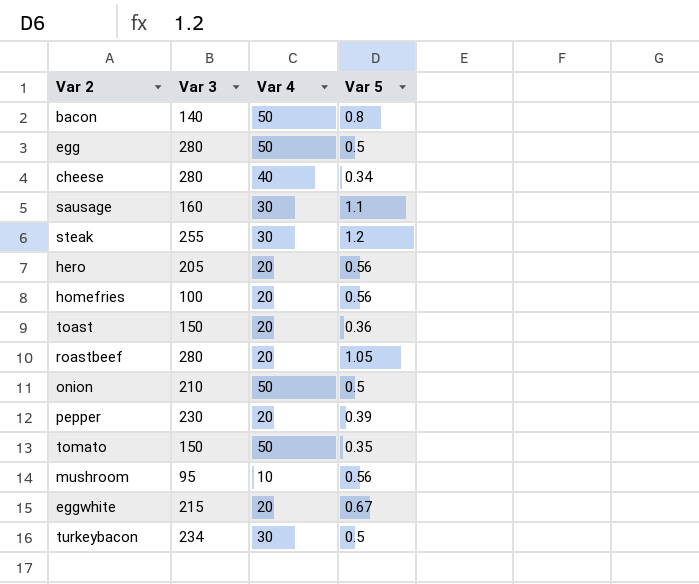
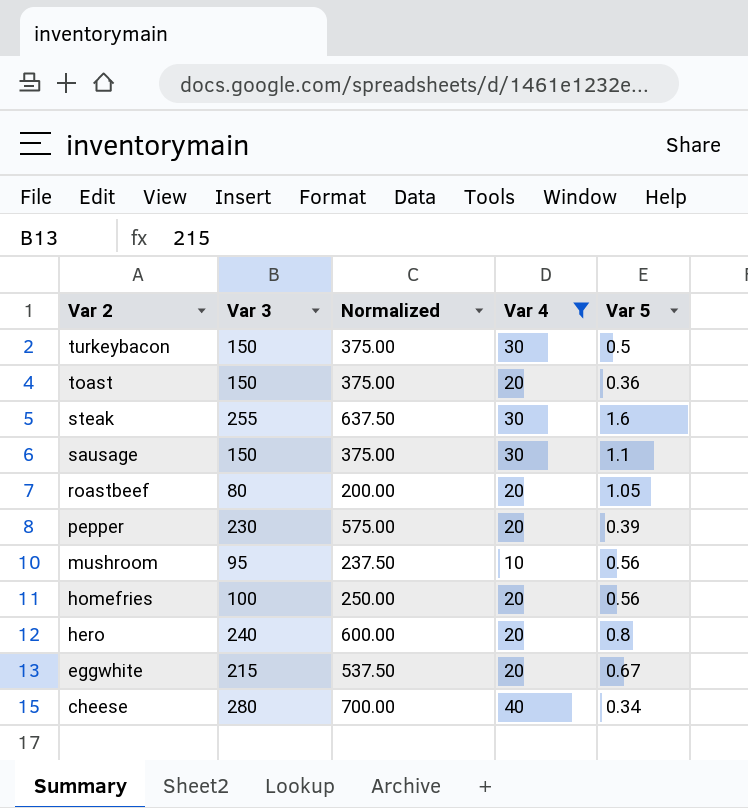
filter: none -> Var 4 != 50
row order: none -> Var 2 descending
column Normalized | formula: none -> [Var 3] * 2.5
turkeybacon | Var 3: 234 -> 150
steak | Var 5: 1.2 -> 1.6
sausage | Var 3: 160 -> 150
roastbeef | Var 3: 280 -> 80
hero | Var 3: 205 -> 240
hero | Var 5: 0.56 -> 0.8

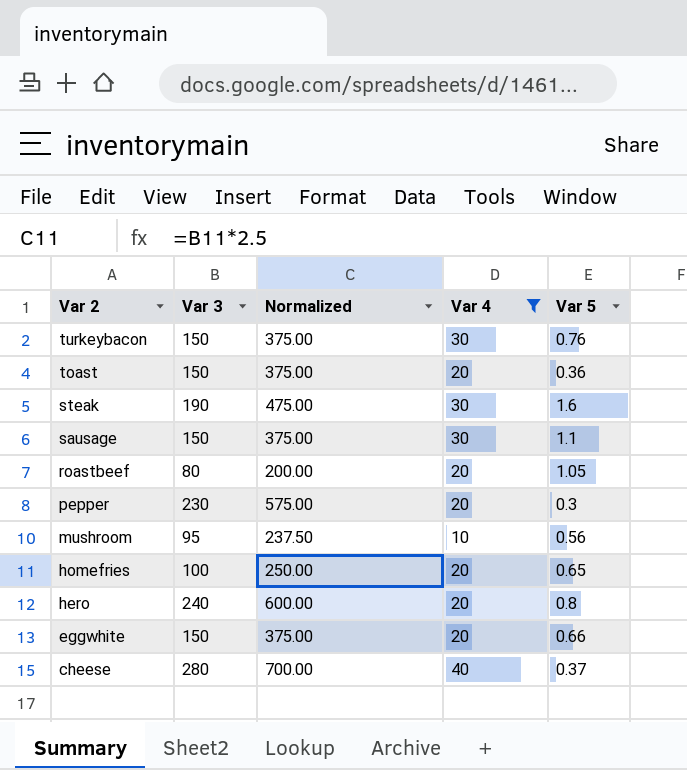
turkeybacon | Var 5: 0.5 -> 0.76
steak | Var 3: 255 -> 190
steak | Normalized: 637.50 -> 475.00
pepper | Var 5: 0.39 -> 0.3
homefries | Var 5: 0.56 -> 0.65
eggwhite | Var 3: 215 -> 150
eggwhite | Normalized: 537.50 -> 375.00
eggwhite | Var 5: 0.67 -> 0.66
cheese | Var 5: 0.34 -> 0.37

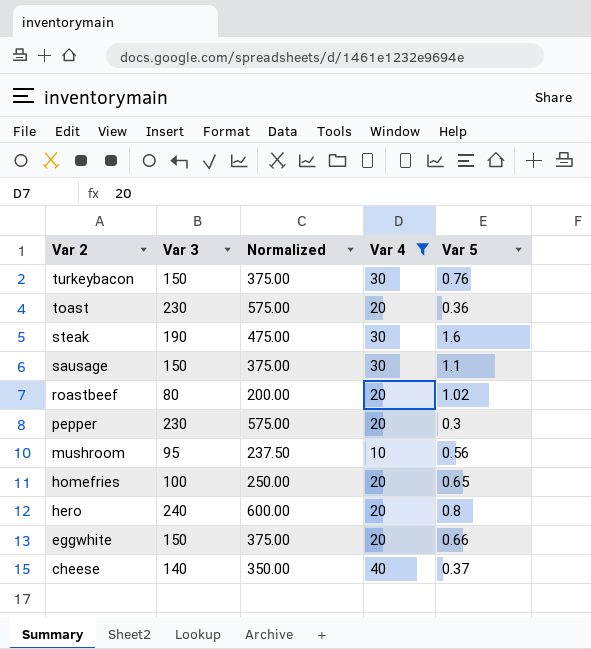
toast | Var 3: 150 -> 230
toast | Normalized: 375.00 -> 575.00
roastbeef | Var 5: 1.05 -> 1.02
cheese | Var 3: 280 -> 140
cheese | Normalized: 700.00 -> 350.00

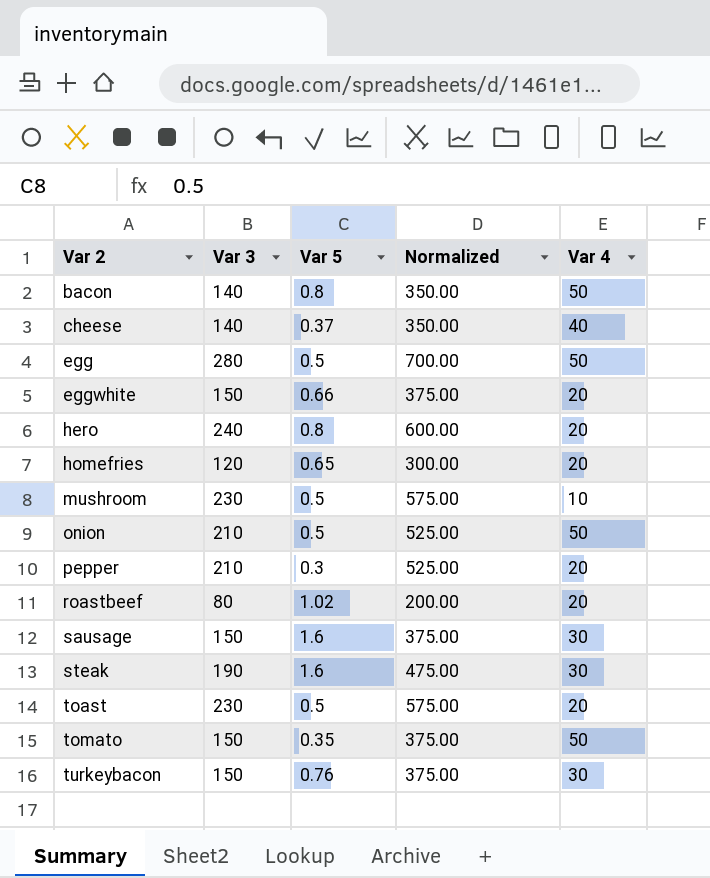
filter: Var 4 != 50 -> none
row order: Var 2 descending -> Var 2 ascending
column Var 5 | position: 5 -> 3
homefries | Var 3: 100 -> 120
homefries | Normalized: 250.00 -> 300.00
mushroom | Var 3: 95 -> 230
mushroom | Var 5: 0.56 -> 0.5
mushroom | Normalized: 237.50 -> 575.00
pepper | Var 3: 230 -> 210
pepper | Normalized: 575.00 -> 525.00
sausage | Var 5: 1.1 -> 1.6
toast | Var 5: 0.36 -> 0.5

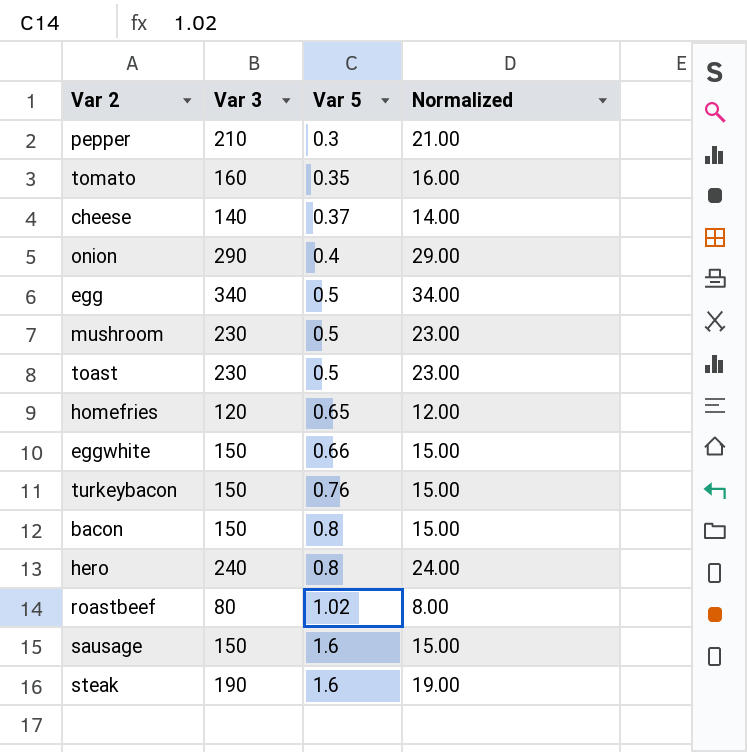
row order: Var 2 ascending -> Var 5 ascending
column Var 4 | position: 5 -> none
column Normalized | formula: [Var 3] * 2.5 -> [Var 3] * 0.1
tomato | Var 3: 150 -> 160
onion | Var 3: 210 -> 290
onion | Var 5: 0.5 -> 0.4
egg | Var 3: 280 -> 340
bacon | Var 3: 140 -> 150

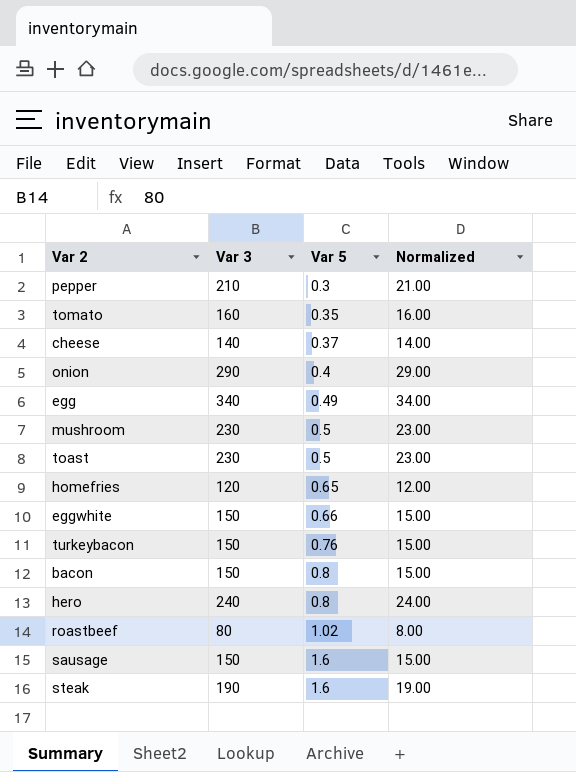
egg | Var 5: 0.5 -> 0.49

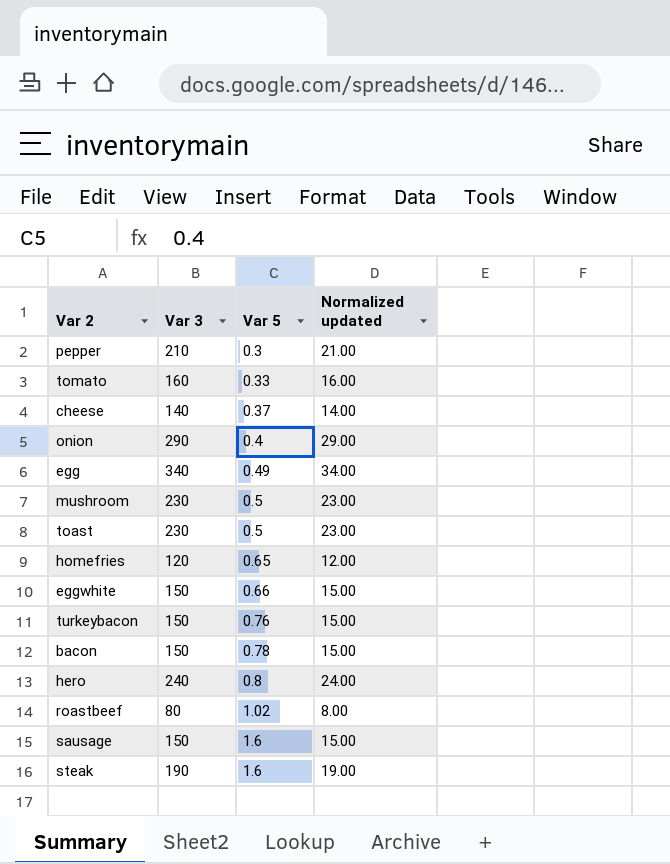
column name: Normalized -> Normalized updated
tomato | Var 5: 0.35 -> 0.33
bacon | Var 5: 0.8 -> 0.78

